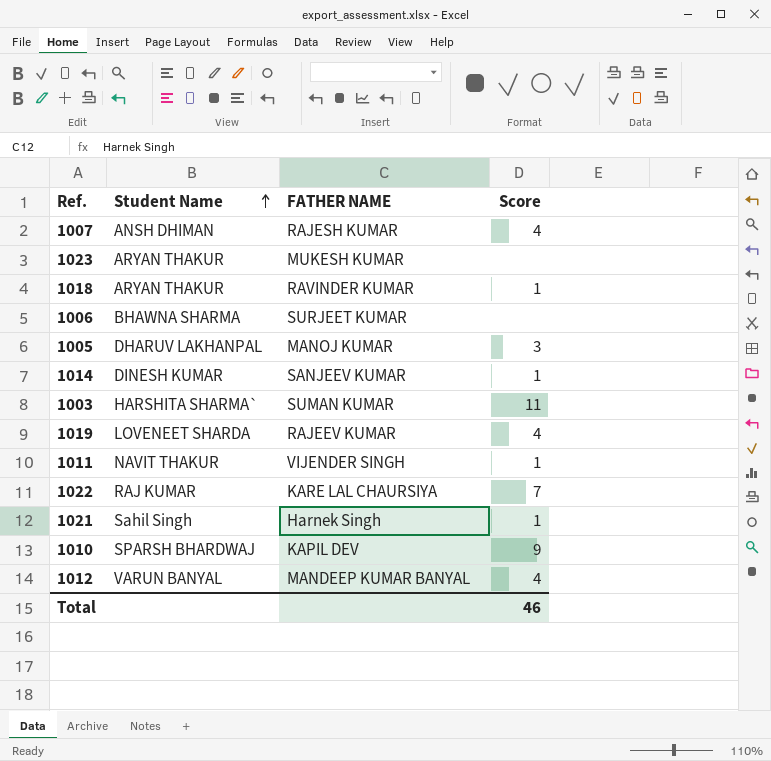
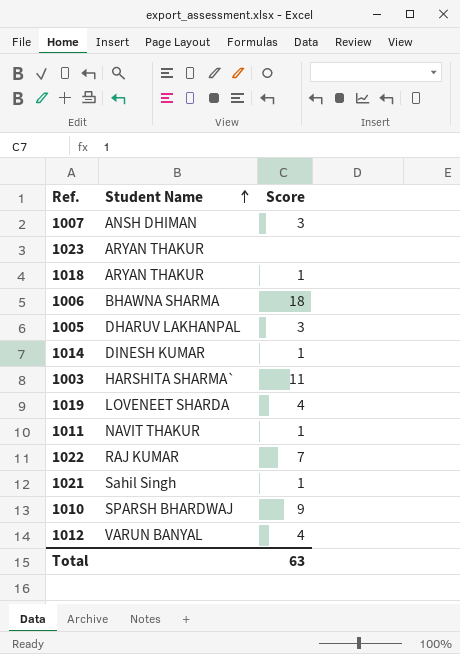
column FATHER NAME | position: 3 -> none
1007 | Score: 4 -> 3
1006 | Score: none -> 18
Total | Score: 46 -> 63

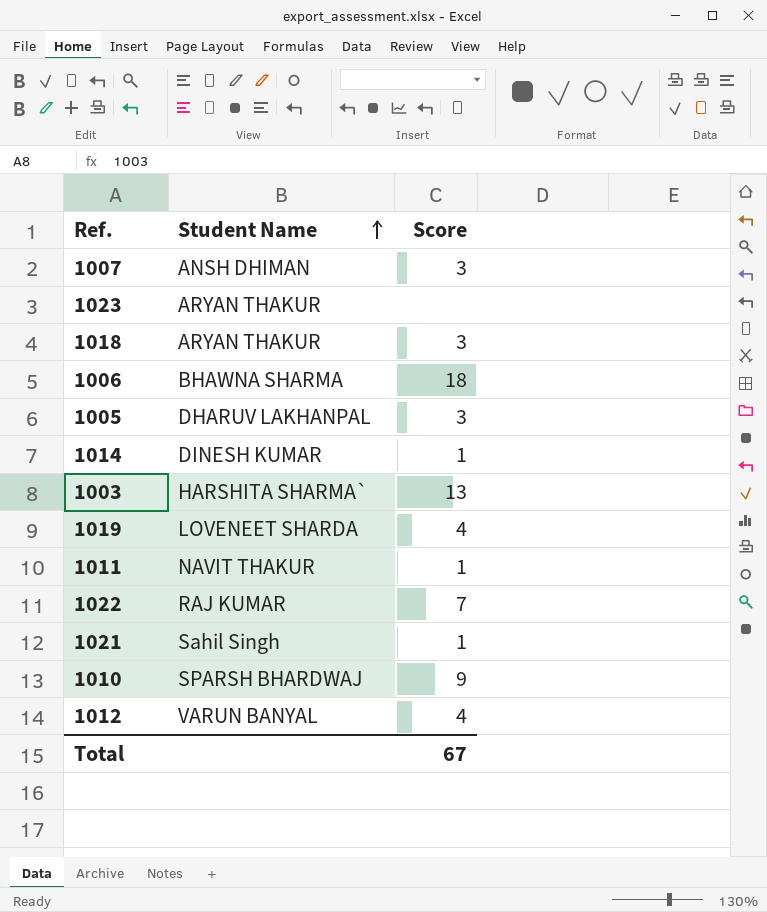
1018 | Score: 1 -> 3
1003 | Score: 11 -> 13
Total | Score: 63 -> 67

